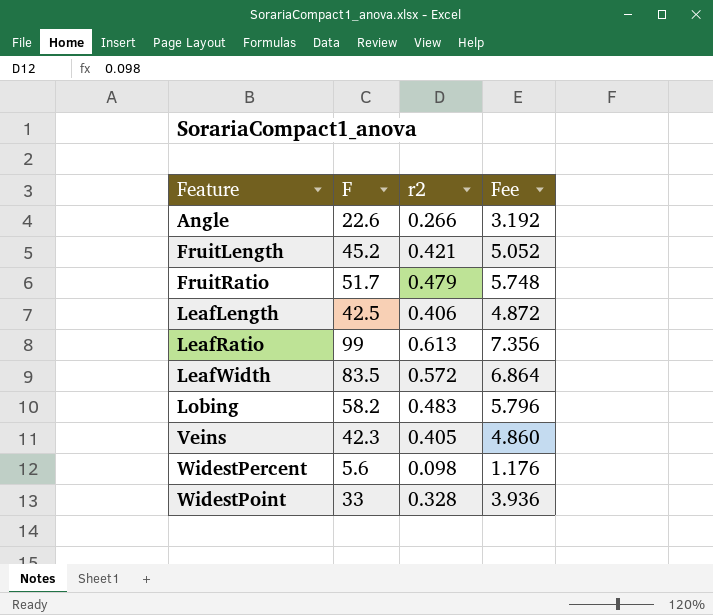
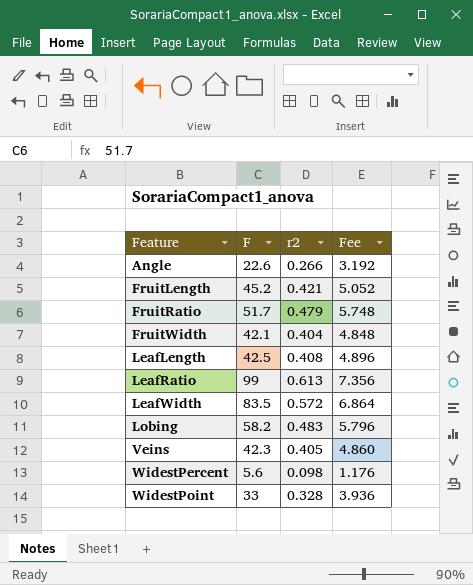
row FruitWidth: none -> 42.1 | 0.404 | 4.848
LeafLength | r2: 0.406 -> 0.408
LeafLength | Fee: 4.872 -> 4.896

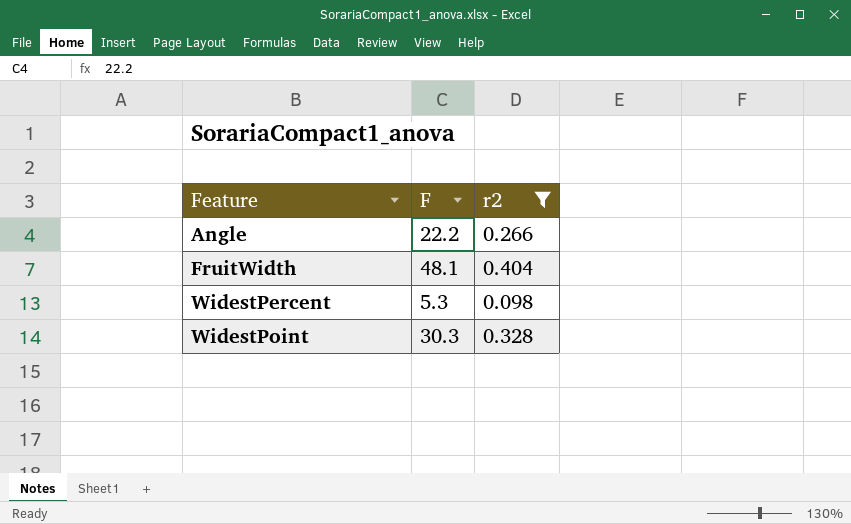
filter: none -> r2 <= 0.404
column Fee | formula: [r2] * 12 -> none
Angle | F: 22.6 -> 22.2
FruitWidth | F: 42.1 -> 48.1
WidestPercent | F: 5.6 -> 5.3
WidestPoint | F: 33 -> 30.3

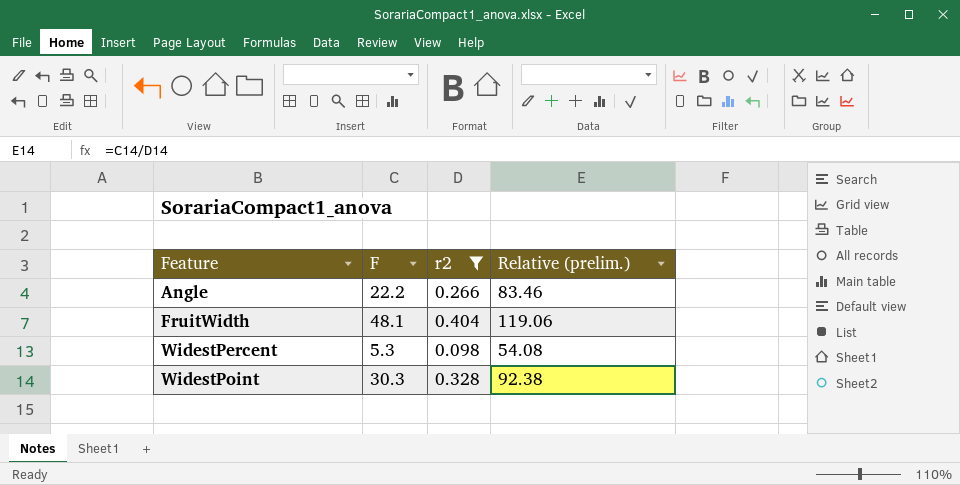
column Relative (prelim.) | formula: none -> [F] / [r2]

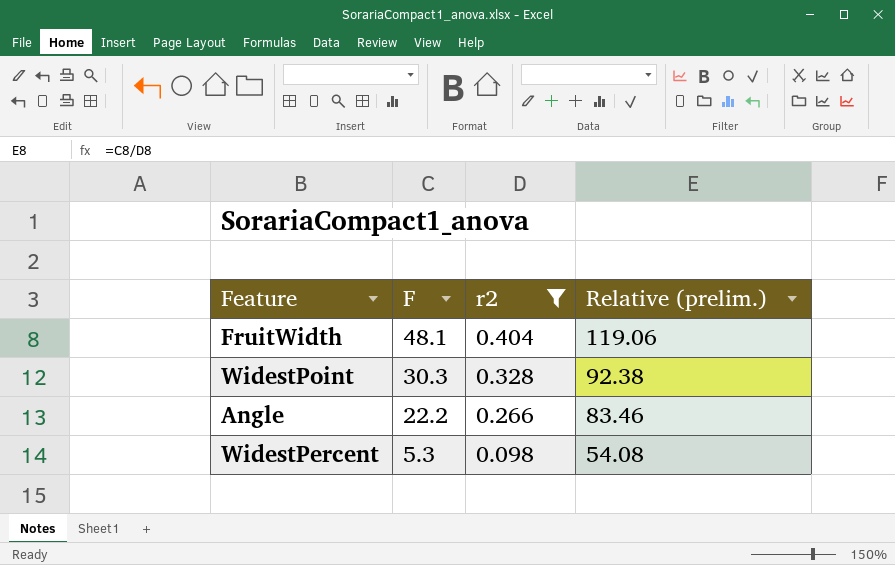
row order: Feature ascending -> F descending

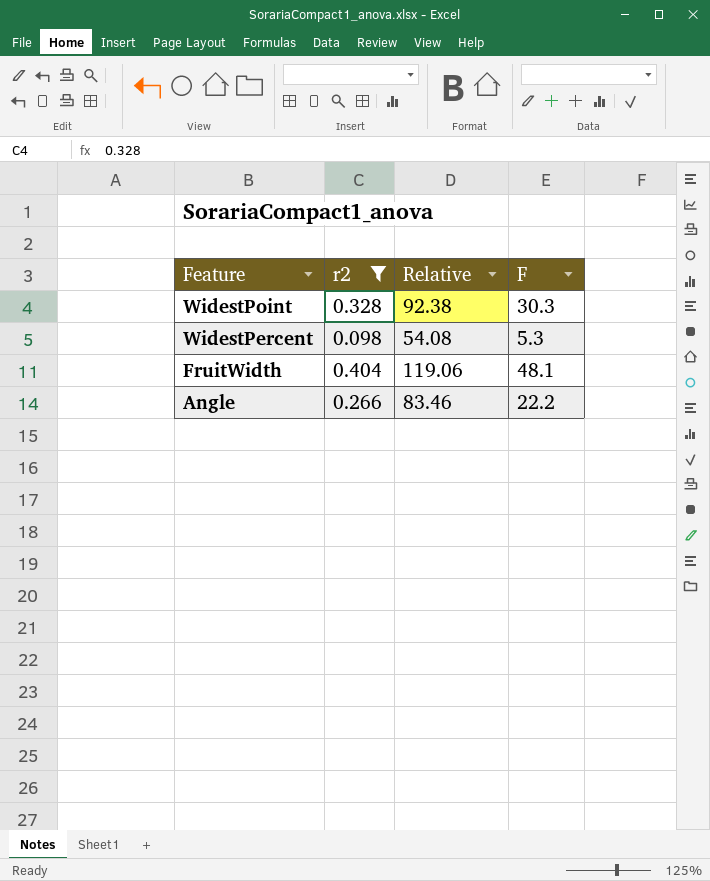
row order: F descending -> Feature descending
column name: Relative (prelim.) -> Relative
column F | position: 2 -> 4

